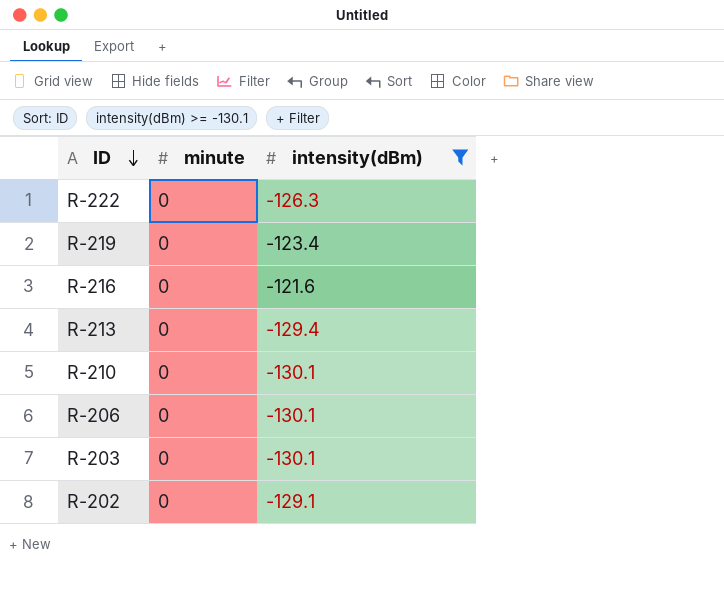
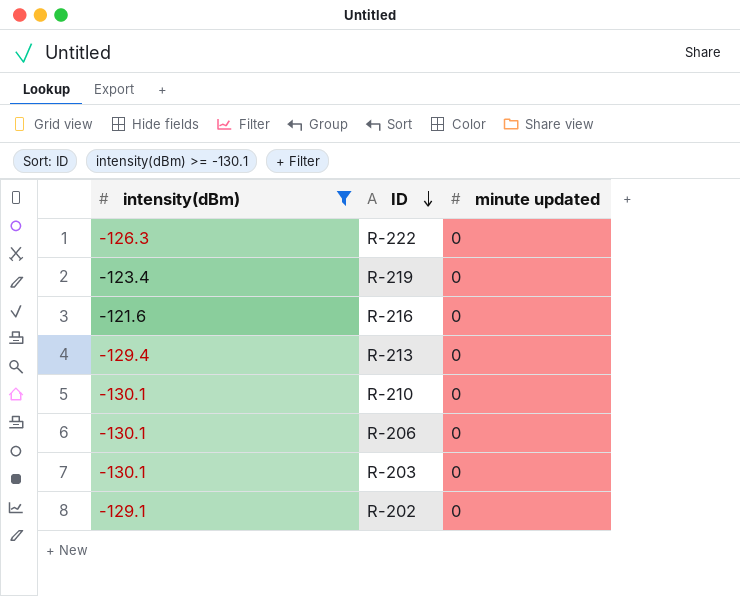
column intensity(dBm) | position: 3 -> 1
column name: minute -> minute updated

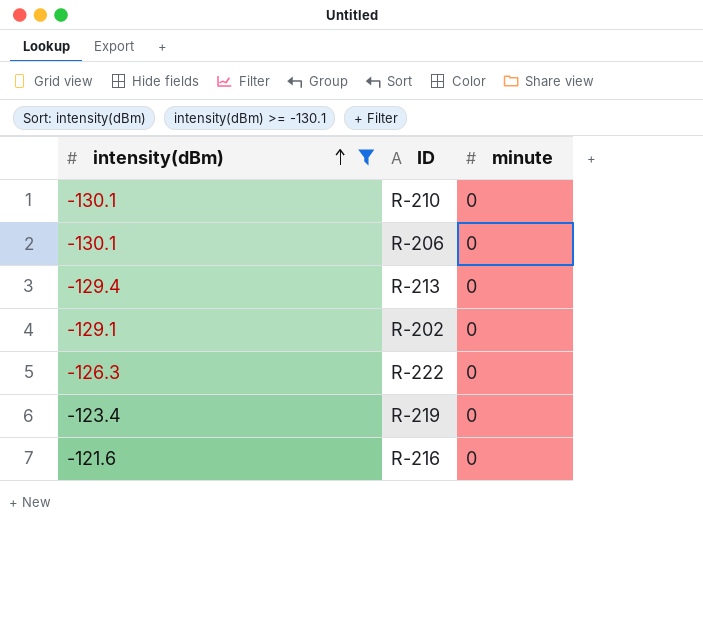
row order: ID descending -> intensity(dBm) ascending
column name: minute updated -> minute
row R-203: -130.1 | 0 -> none

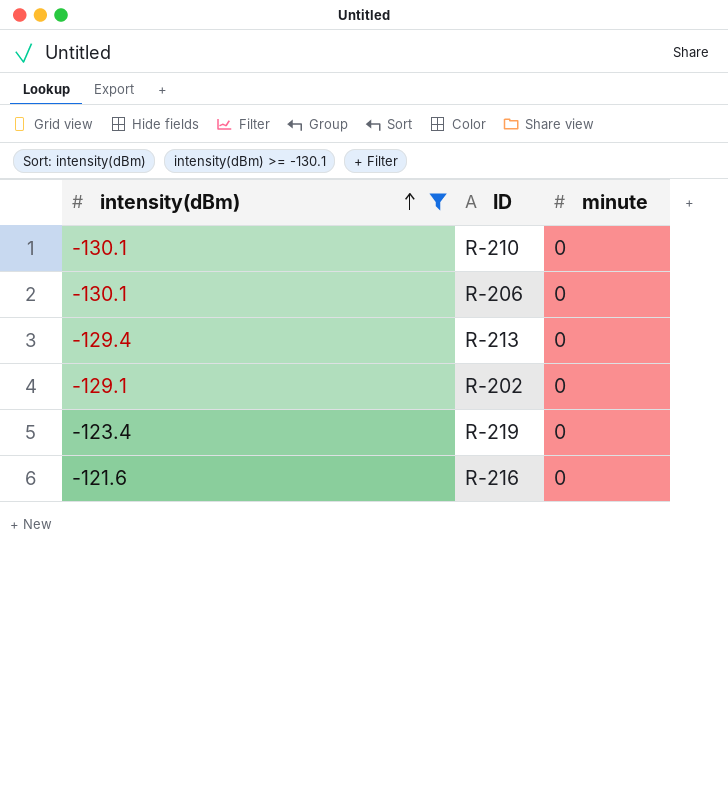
row R-222: -126.3 | 0 -> none

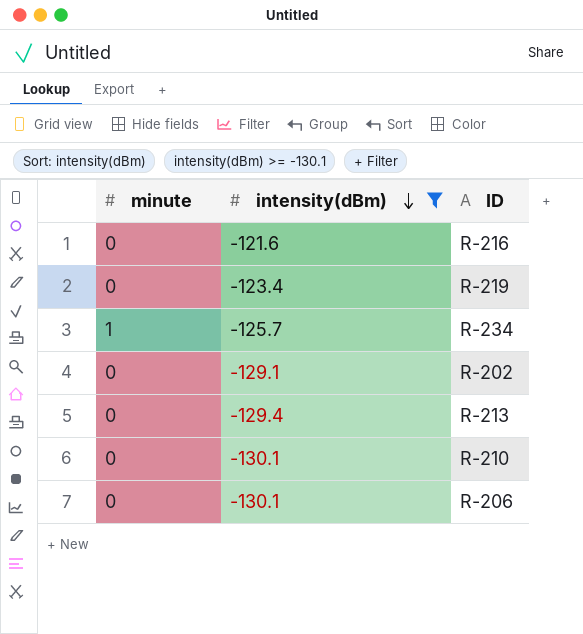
row order: intensity(dBm) ascending -> intensity(dBm) descending
column minute | position: 3 -> 1
row R-234: none -> 1 | -125.7

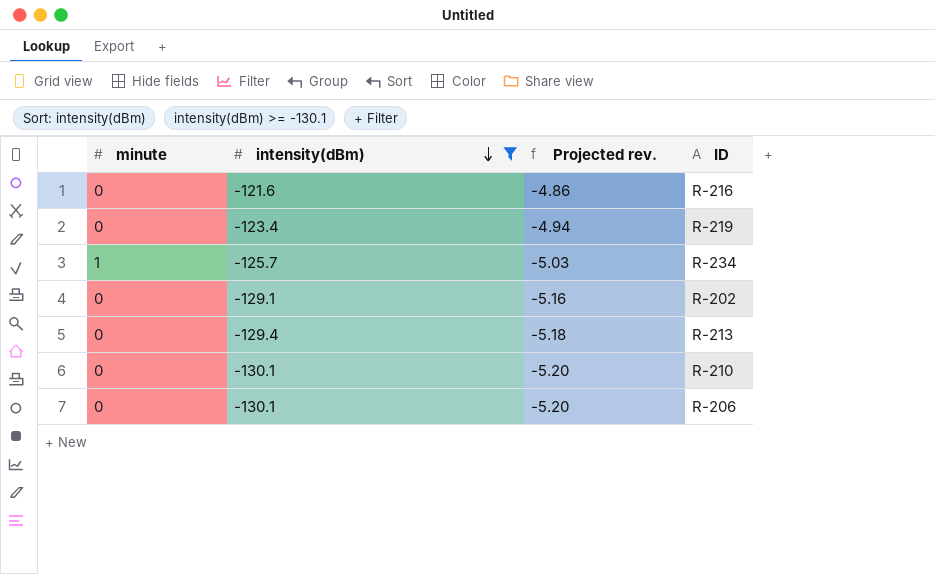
column Projected rev. | formula: none -> [intensity(dBm)] * 0.04

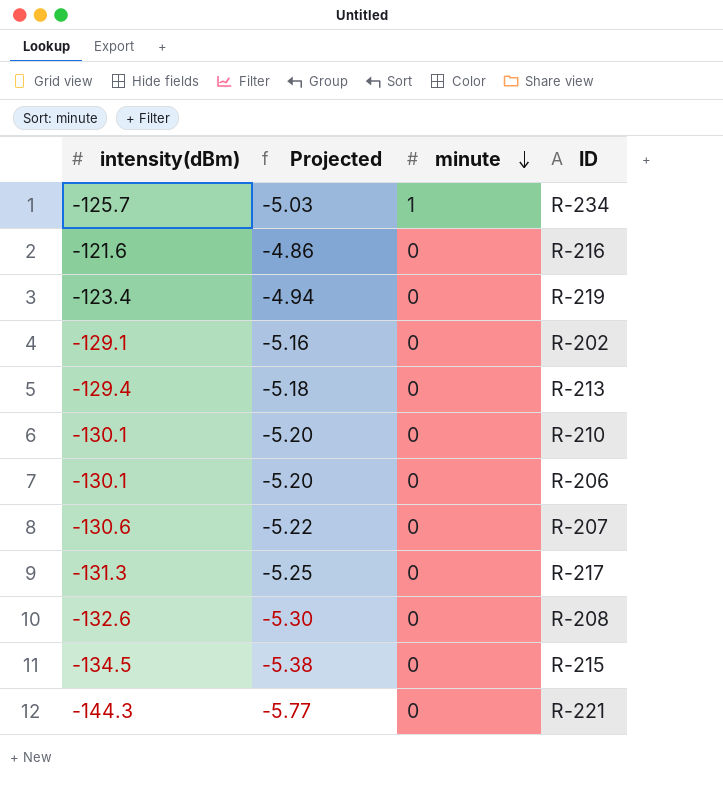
filter: intensity(dBm) >= -130.1 -> none
row order: intensity(dBm) descending -> minute descending
column name: Projected rev. -> Projected
column minute | position: 1 -> 3

